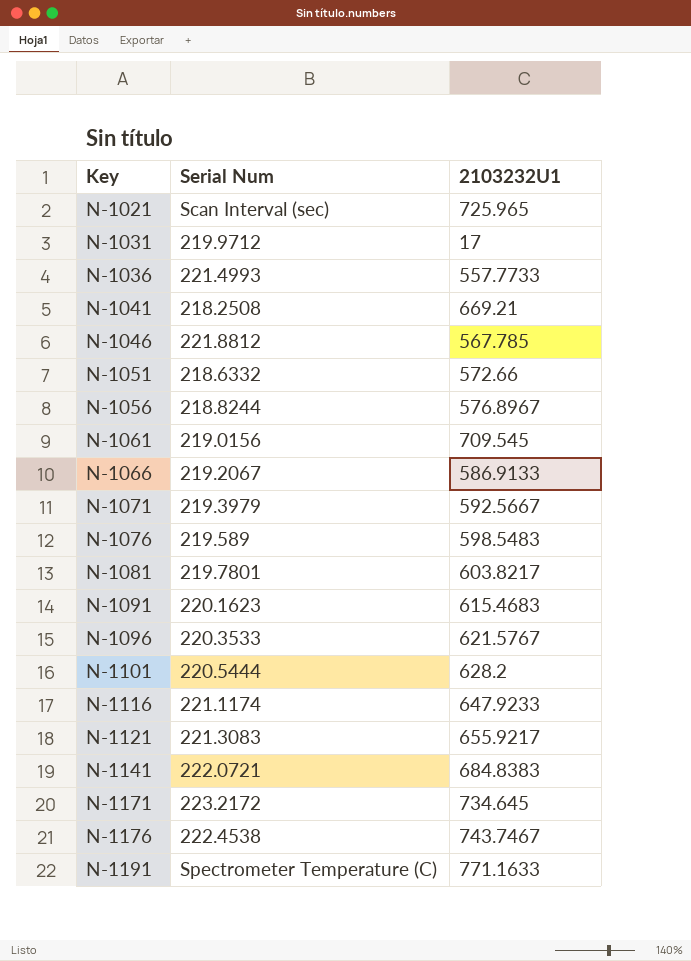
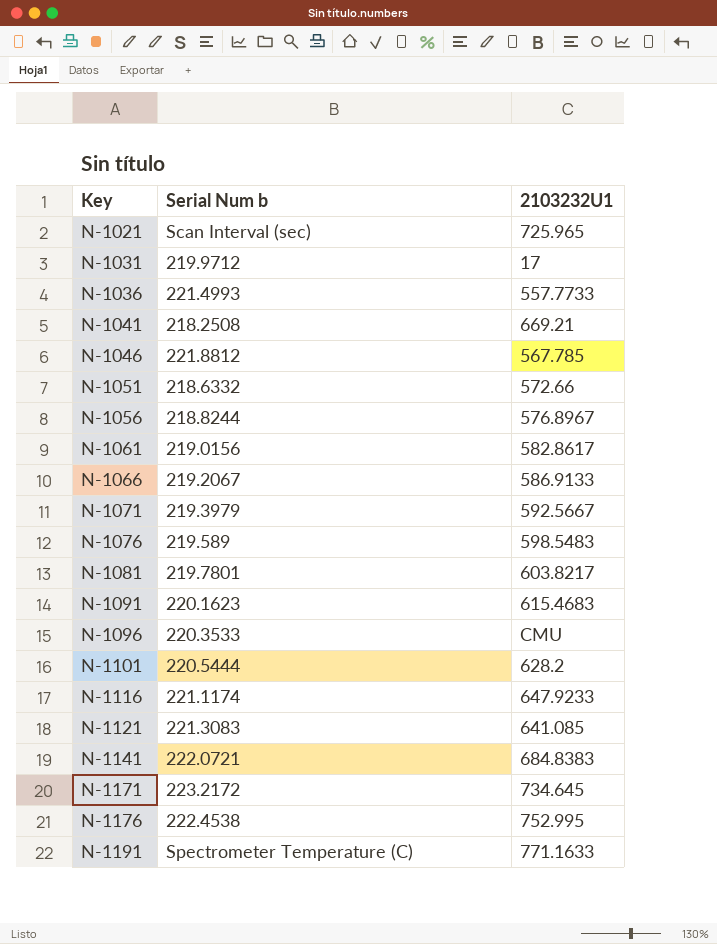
column name: Serial Num -> Serial Num b
N-1061 | 2103232U1: 709.545 -> 582.8617
N-1096 | 2103232U1: 621.5767 -> CMU
N-1121 | 2103232U1: 655.9217 -> 641.085
N-1176 | 2103232U1: 743.7467 -> 752.995

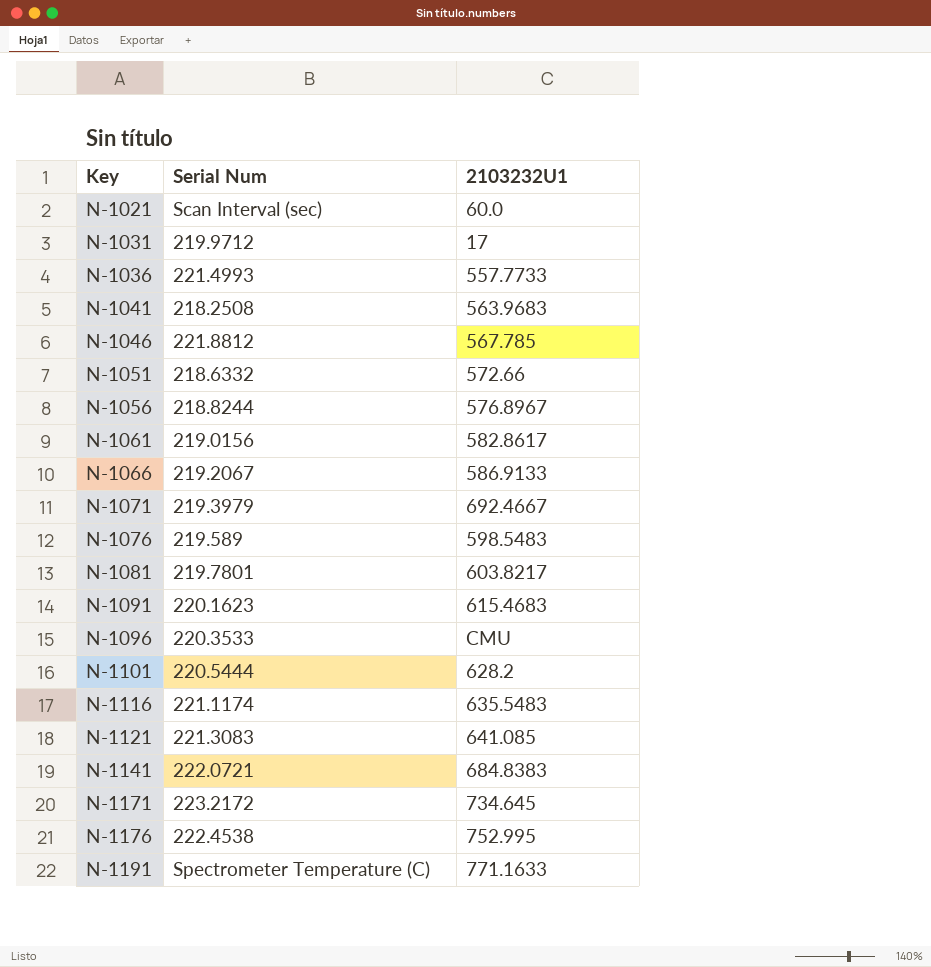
column name: Serial Num b -> Serial Num
N-1021 | 2103232U1: 725.965 -> 60.0
N-1041 | 2103232U1: 669.21 -> 563.9683
N-1071 | 2103232U1: 592.5667 -> 692.4667
N-1116 | 2103232U1: 647.9233 -> 635.5483

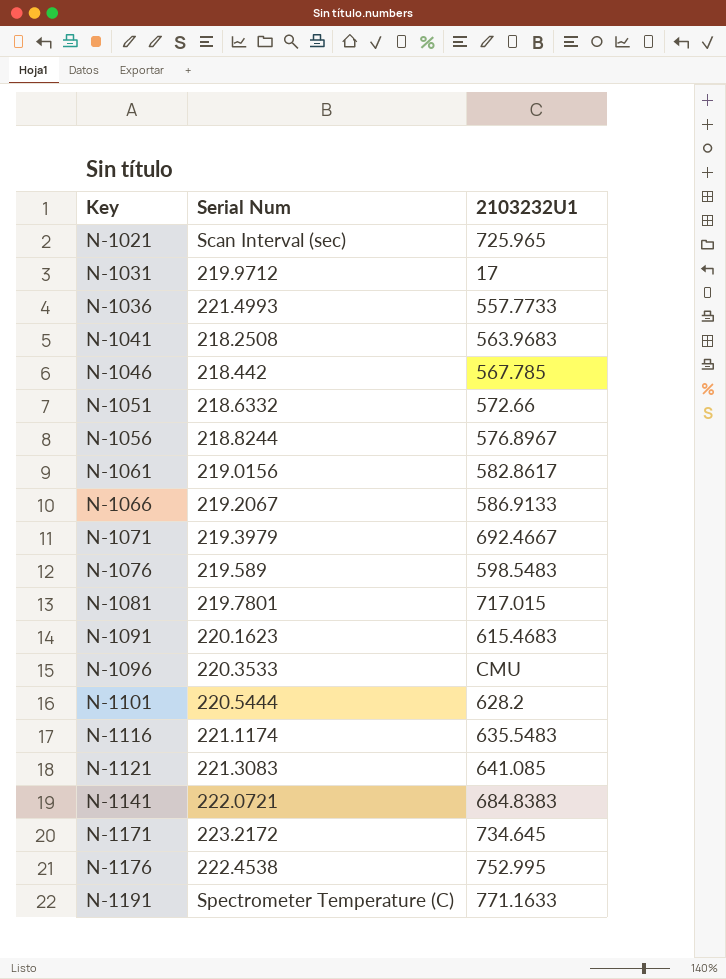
N-1021 | 2103232U1: 60.0 -> 725.965
N-1046 | Serial Num: 221.8812 -> 218.442
N-1081 | 2103232U1: 603.8217 -> 717.015

